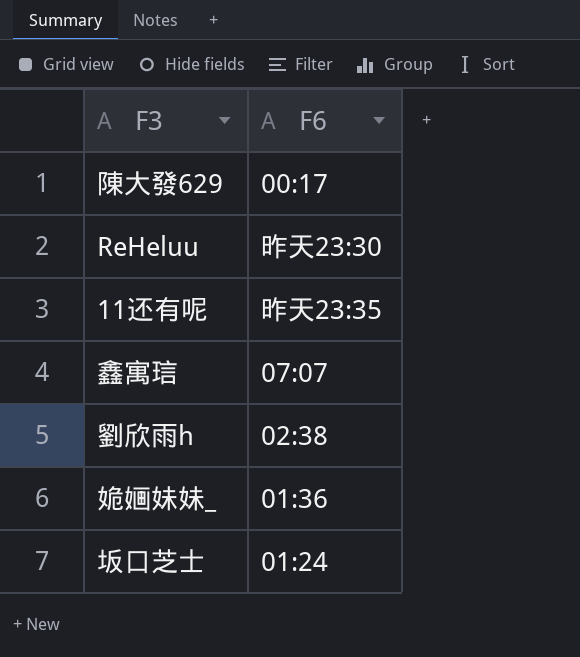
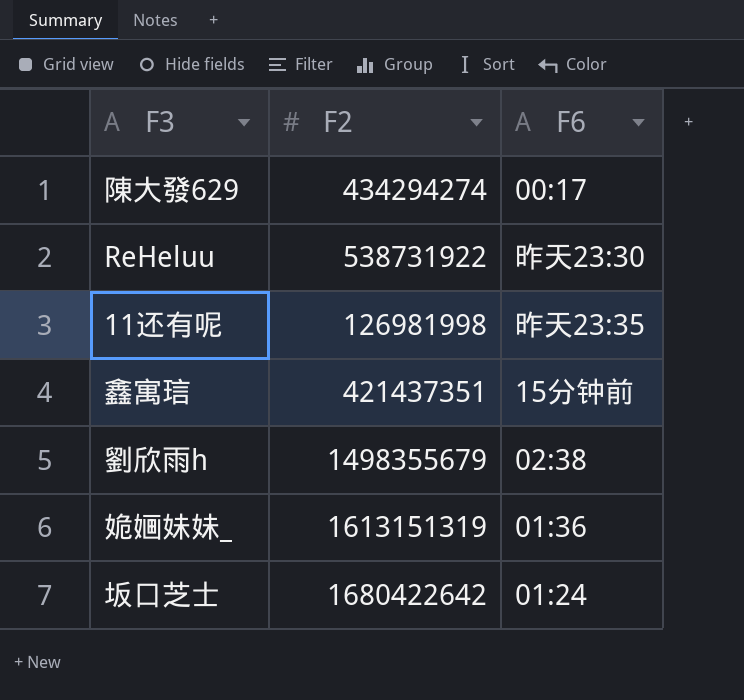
column F2 | position: none -> 2
鑫寓琂 | F6: 07:07 -> 15分钟前

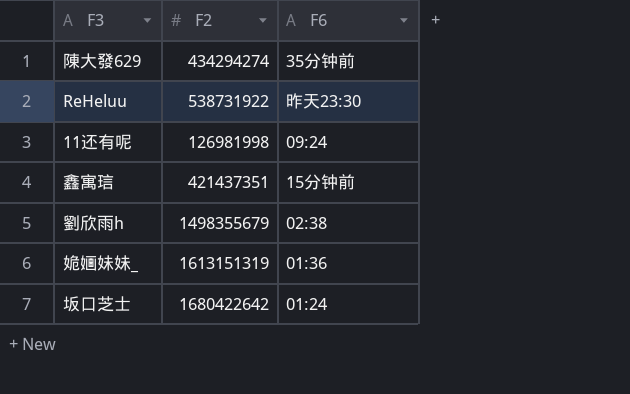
陳大發629 | F6: 00:17 -> 35分钟前
11还有呢 | F6: 昨天23:35 -> 09:24

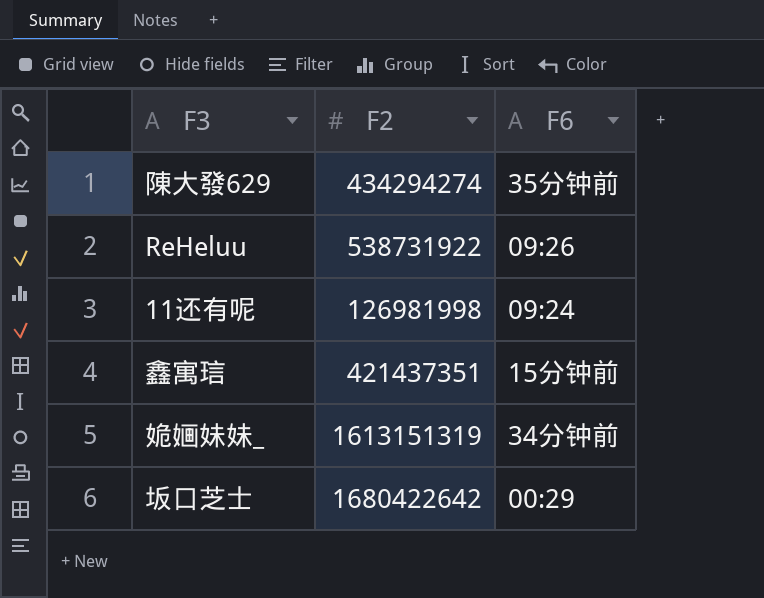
row 劉欣雨h: 1498355679 | 02:38 -> none
ReHeluu | F6: 昨天23:30 -> 09:26
姽婳妹妹_ | F6: 01:36 -> 34分钟前
坂口芝士 | F6: 01:24 -> 00:29

